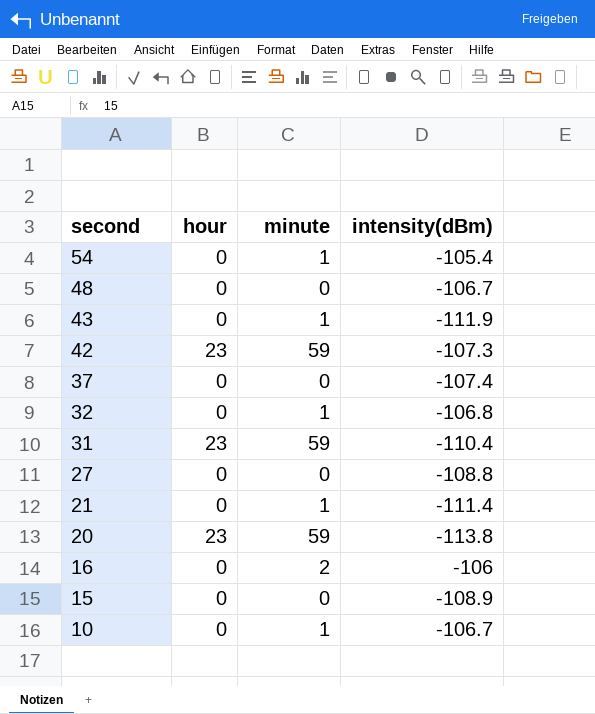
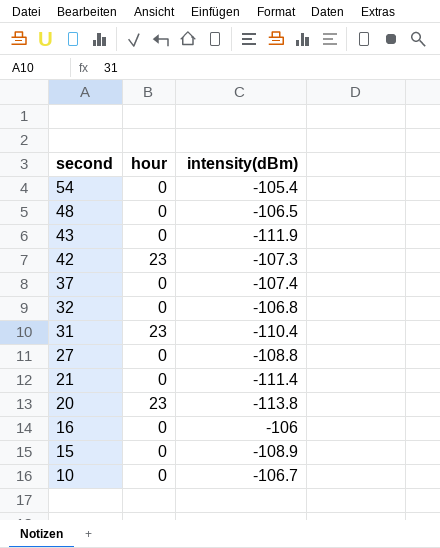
column minute | position: 3 -> none
48 | intensity(dBm): -106.7 -> -106.5

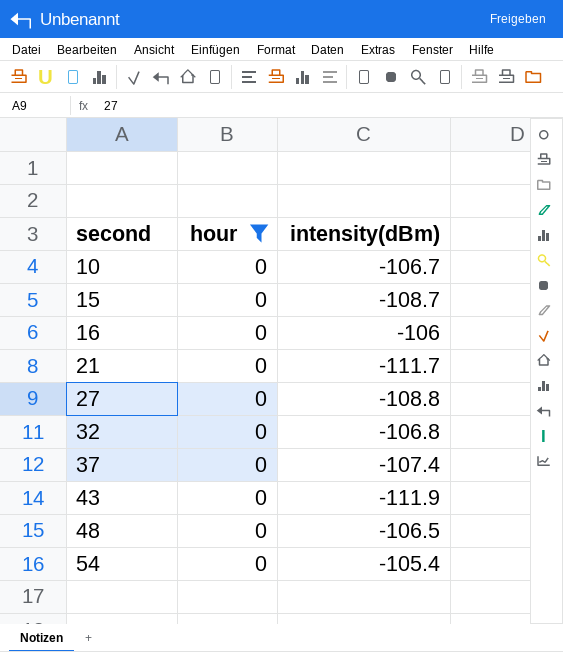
filter: none -> hour = 0
row order: second descending -> second ascending
15 | intensity(dBm): -108.9 -> -108.7
21 | intensity(dBm): -111.4 -> -111.7

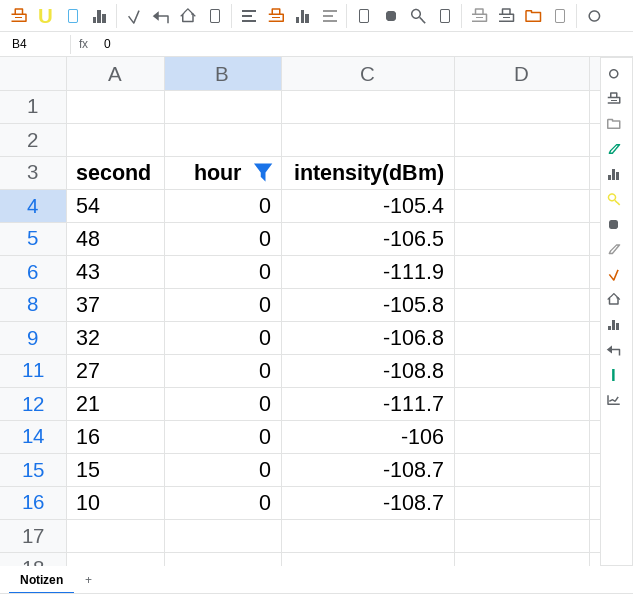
row order: second ascending -> second descending
37 | intensity(dBm): -107.4 -> -105.8
10 | intensity(dBm): -106.7 -> -108.7

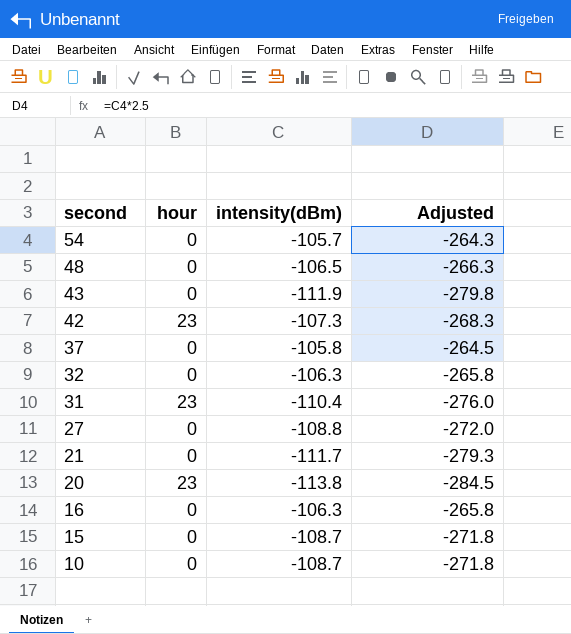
filter: hour = 0 -> none
column Adjusted | formula: none -> [intensity(dBm)] * 2.5
54 | intensity(dBm): -105.4 -> -105.7
32 | intensity(dBm): -106.8 -> -106.3
16 | intensity(dBm): -106 -> -106.3

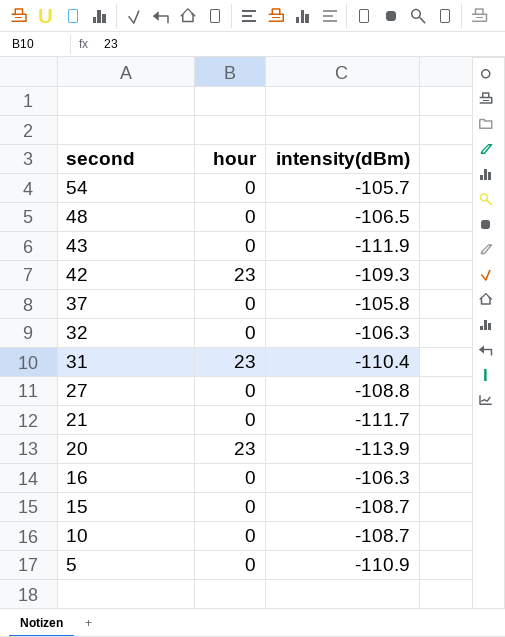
column Adjusted | formula: [intensity(dBm)] * 2.5 -> none
42 | intensity(dBm): -107.3 -> -109.3
20 | intensity(dBm): -113.8 -> -113.9
row 5: none -> 0 | -110.9

